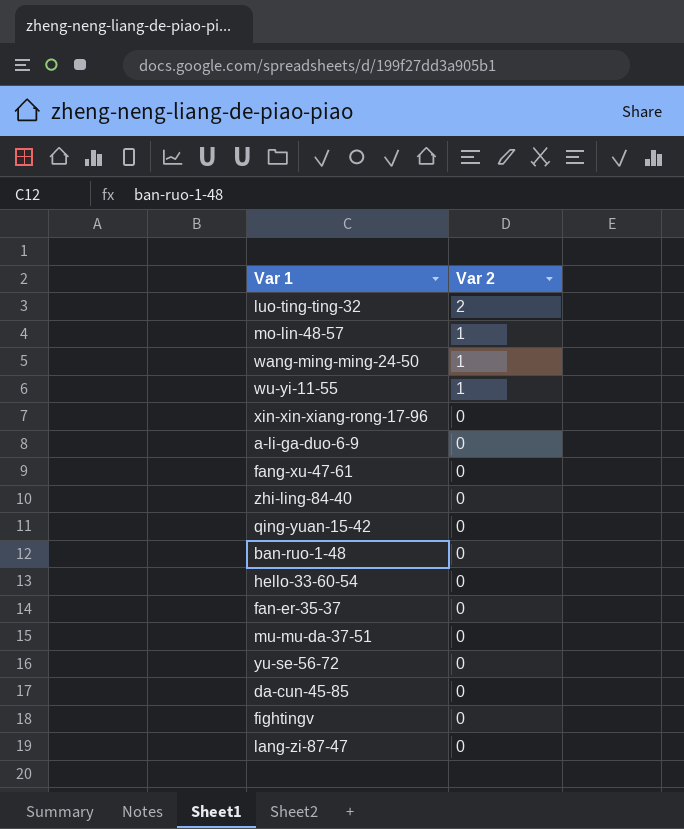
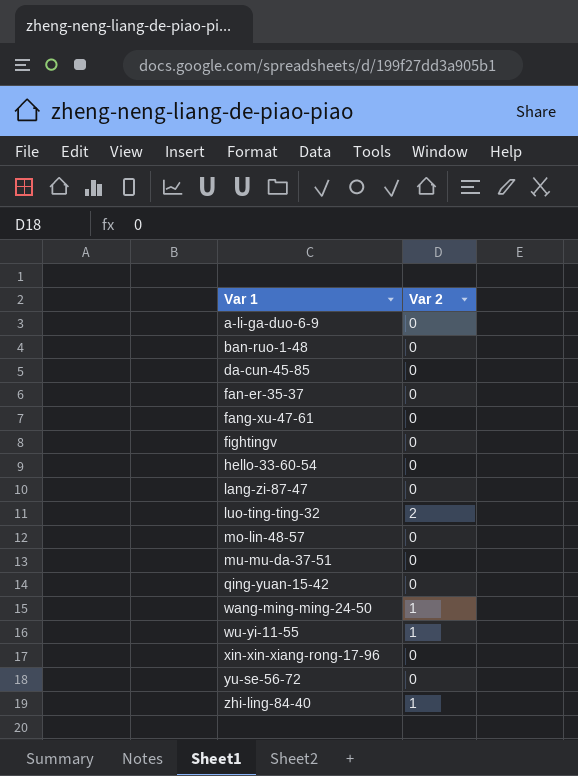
row order: Var 2 descending -> Var 1 ascending
mo-lin-48-57 | Var 2: 1 -> 0
zhi-ling-84-40 | Var 2: 0 -> 1

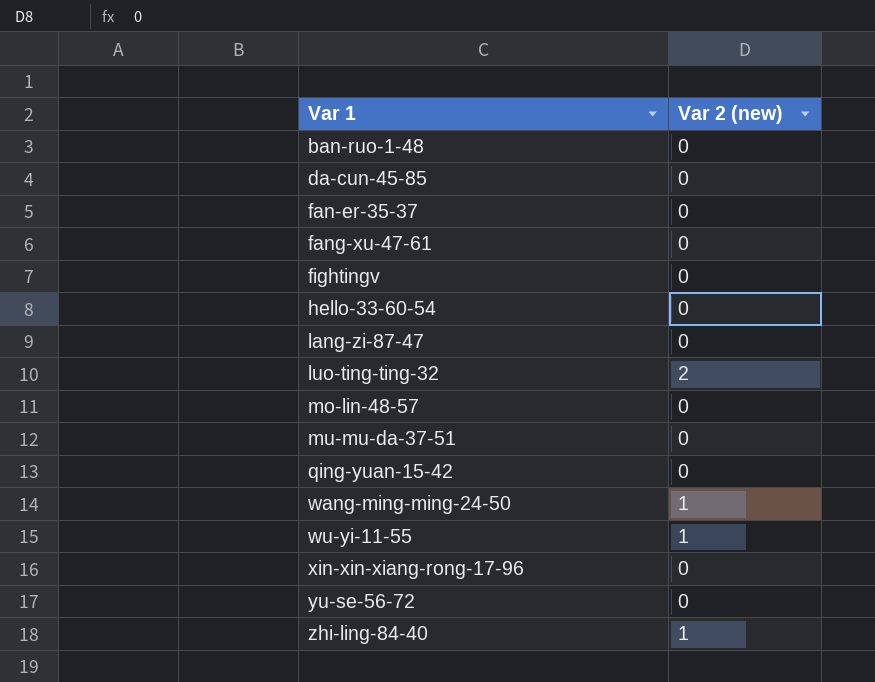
column name: Var 2 -> Var 2 (new)
row a-li-ga-duo-6-9: 0 -> none

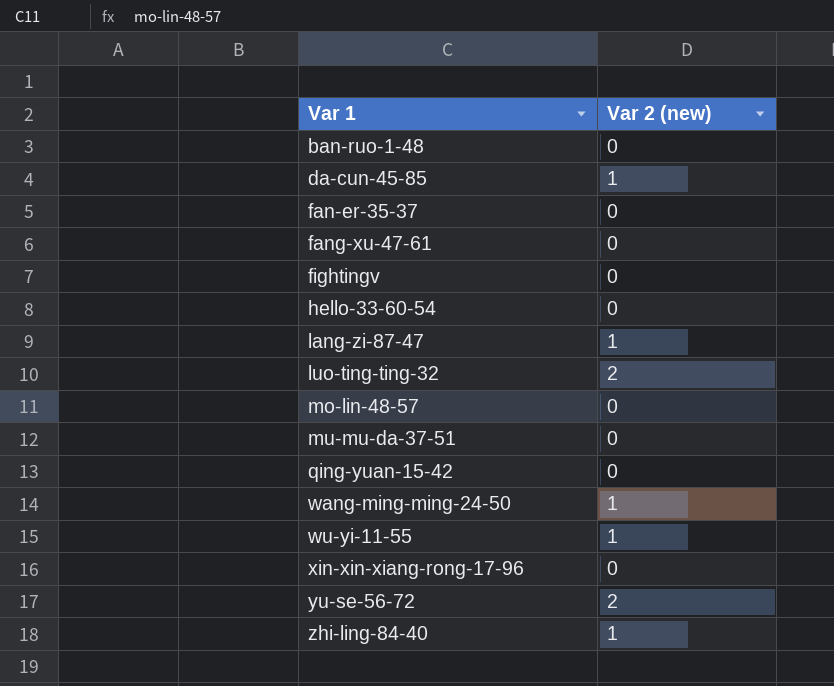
da-cun-45-85 | Var 2 (new): 0 -> 1
lang-zi-87-47 | Var 2 (new): 0 -> 1
yu-se-56-72 | Var 2 (new): 0 -> 2

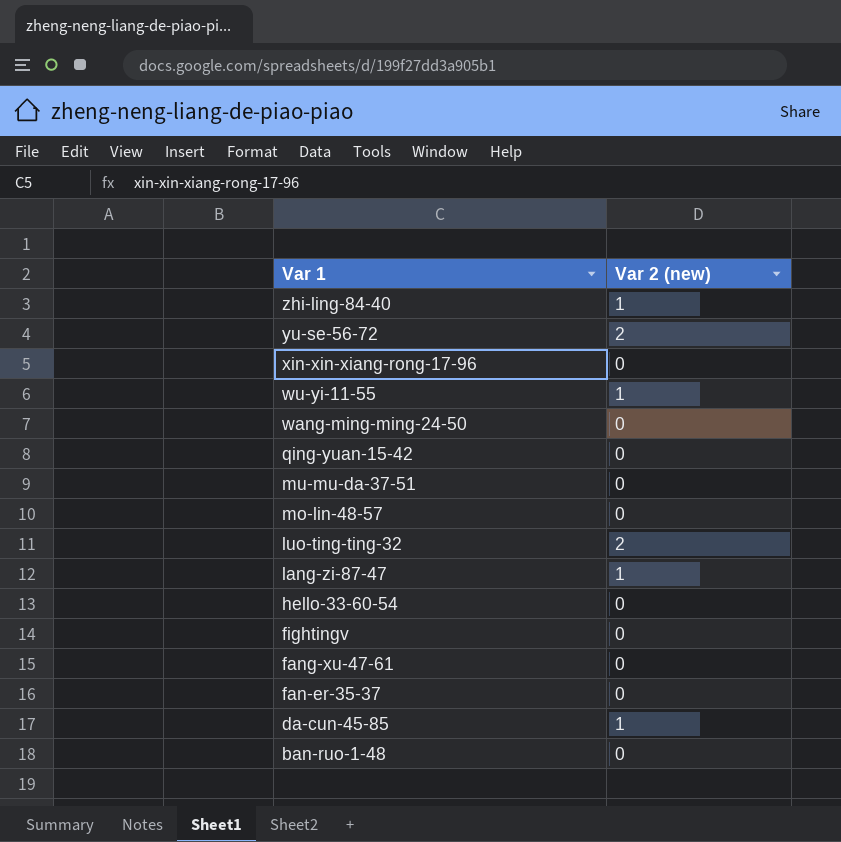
row order: Var 1 ascending -> Var 1 descending
wang-ming-ming-24-50 | Var 2 (new): 1 -> 0

